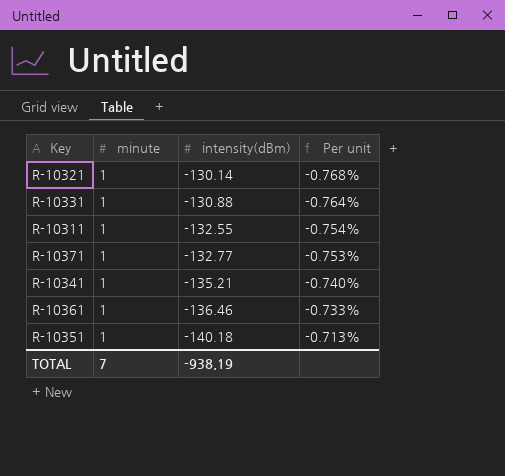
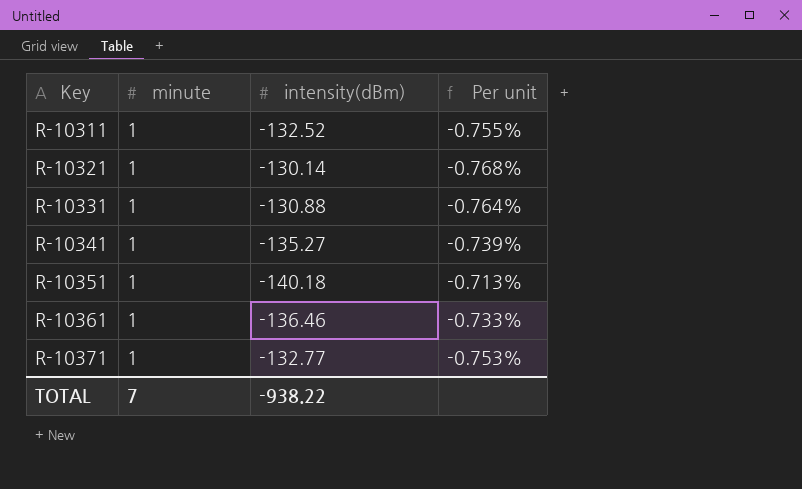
row order: intensity(dBm) descending -> Key ascending
R-10311 | intensity(dBm): -132.55 -> -132.52
R-10311 | Per unit: -0.754% -> -0.755%
R-10341 | intensity(dBm): -135.21 -> -135.27
R-10341 | Per unit: -0.740% -> -0.739%
TOTAL | intensity(dBm): -938.19 -> -938.22

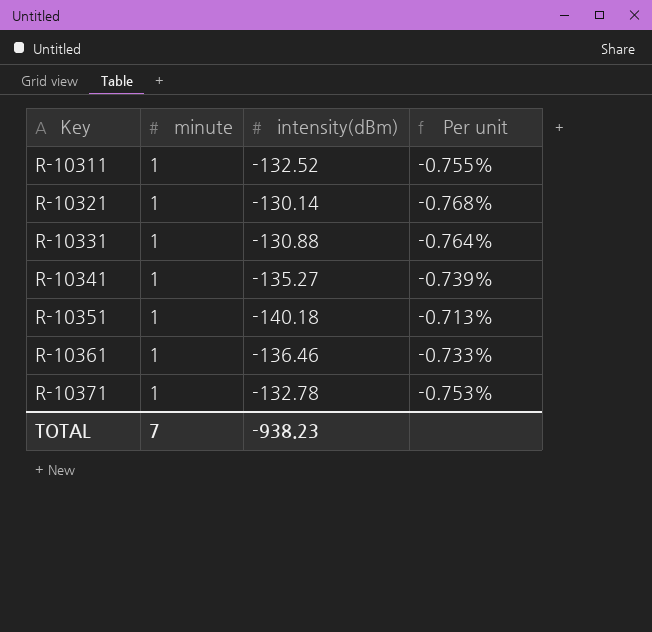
R-10371 | intensity(dBm): -132.77 -> -132.78
TOTAL | intensity(dBm): -938.22 -> -938.23

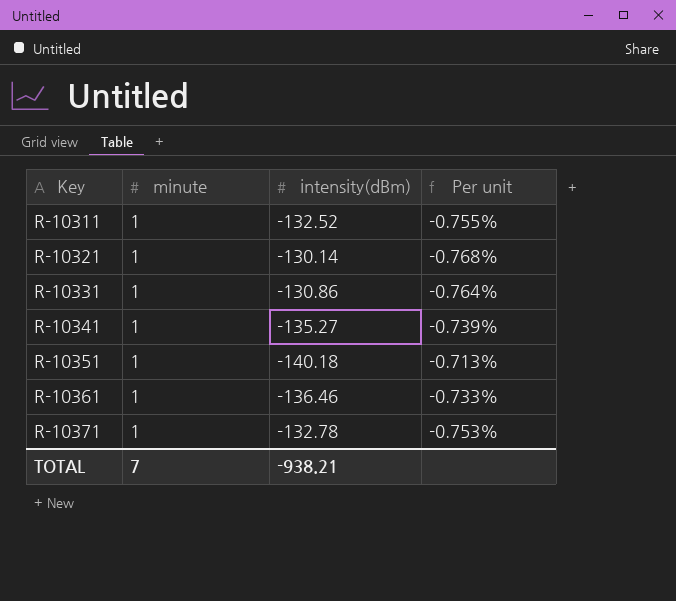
R-10331 | intensity(dBm): -130.88 -> -130.86
TOTAL | intensity(dBm): -938.23 -> -938.21

